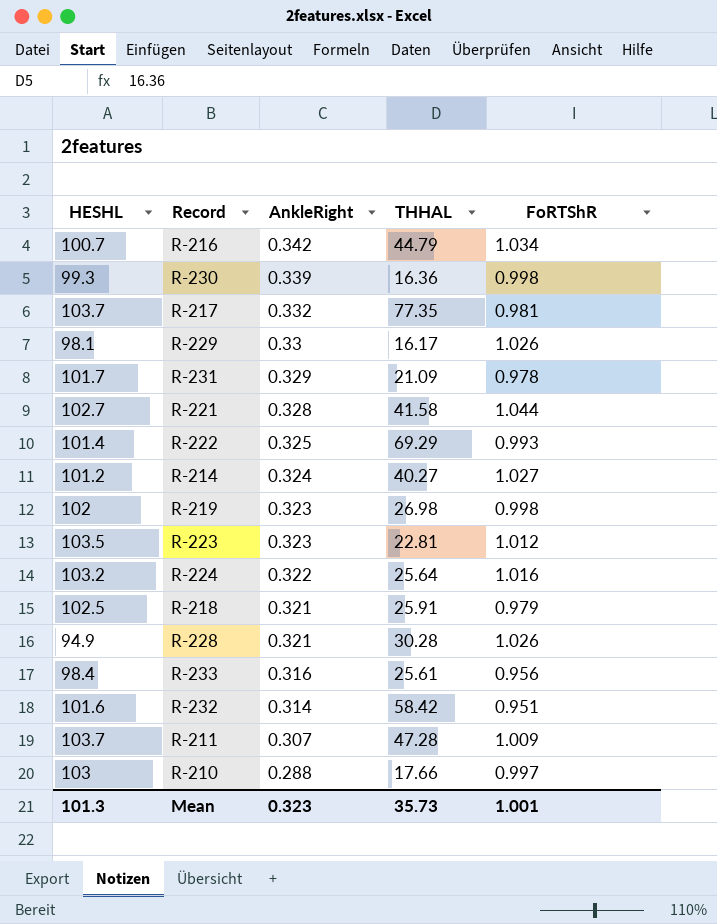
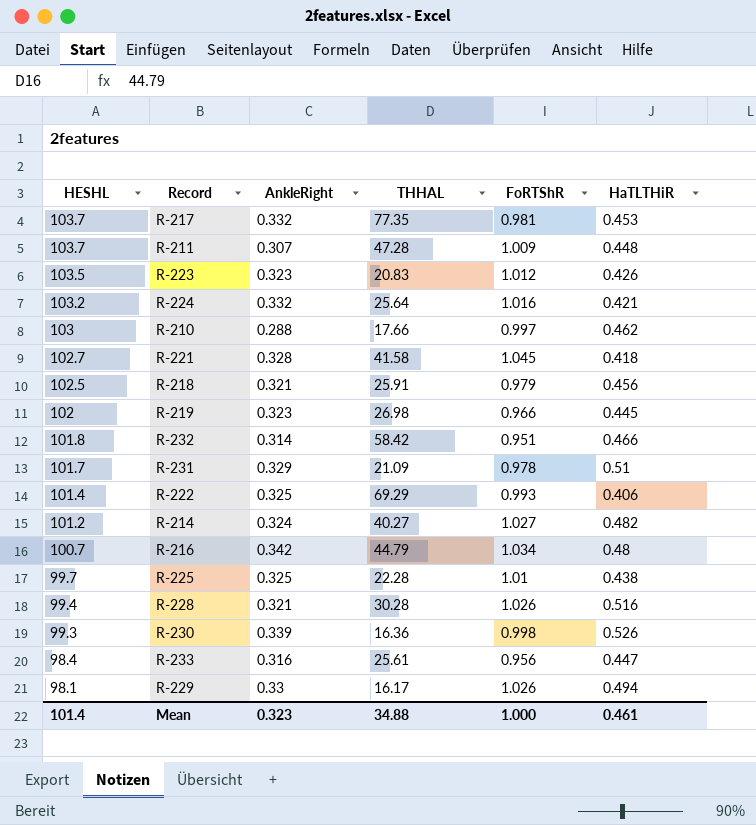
row order: AnkleRight descending -> HESHL descending
column HaTLTHiR | position: none -> 6
R-223 | THHAL: 22.81 -> 20.83
R-224 | AnkleRight: 0.322 -> 0.332
R-221 | FoRTShR: 1.044 -> 1.045
R-219 | FoRTShR: 0.998 -> 0.966
R-232 | HESHL: 101.6 -> 101.8
row R-225: none -> 99.7 | 0.325 | 22.28 | 1.01 | 0.438
R-228 | HESHL: 94.9 -> 99.4
Mean | HESHL: 101.3 -> 101.4
Mean | THHAL: 35.73 -> 34.88
Mean | FoRTShR: 1.001 -> 1.000

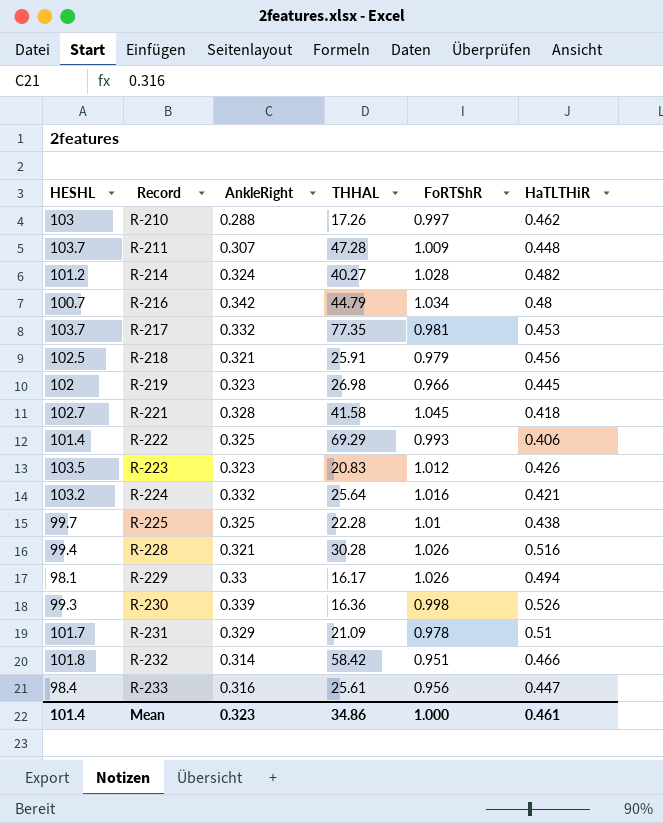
row order: HESHL descending -> Record ascending
R-210 | THHAL: 17.66 -> 17.26
R-214 | FoRTShR: 1.027 -> 1.028
Mean | THHAL: 34.88 -> 34.86

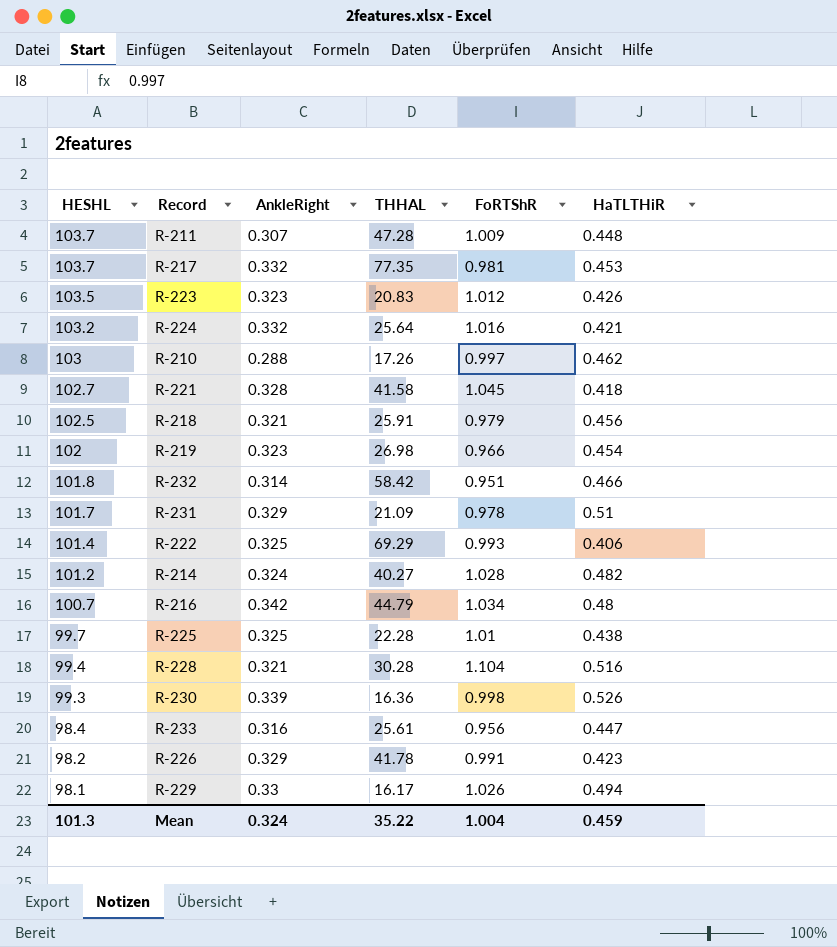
row order: Record ascending -> HESHL descending
R-219 | HaTLTHiR: 0.445 -> 0.454
R-228 | FoRTShR: 1.026 -> 1.104
row R-226: none -> 98.2 | 0.329 | 41.78 | 0.991 | 0.423
Mean | HESHL: 101.4 -> 101.3
Mean | AnkleRight: 0.323 -> 0.324
Mean | THHAL: 34.86 -> 35.22
Mean | FoRTShR: 1.000 -> 1.004
Mean | HaTLTHiR: 0.461 -> 0.459

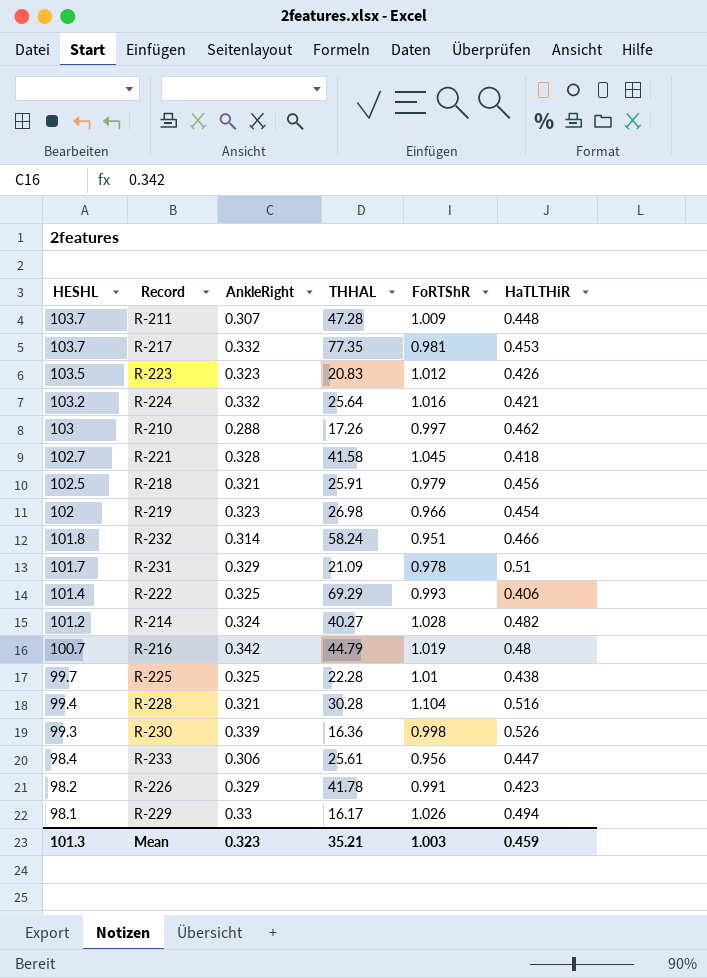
R-232 | THHAL: 58.42 -> 58.24
R-216 | FoRTShR: 1.034 -> 1.019
R-233 | AnkleRight: 0.316 -> 0.306
Mean | AnkleRight: 0.324 -> 0.323
Mean | THHAL: 35.22 -> 35.21
Mean | FoRTShR: 1.004 -> 1.003

